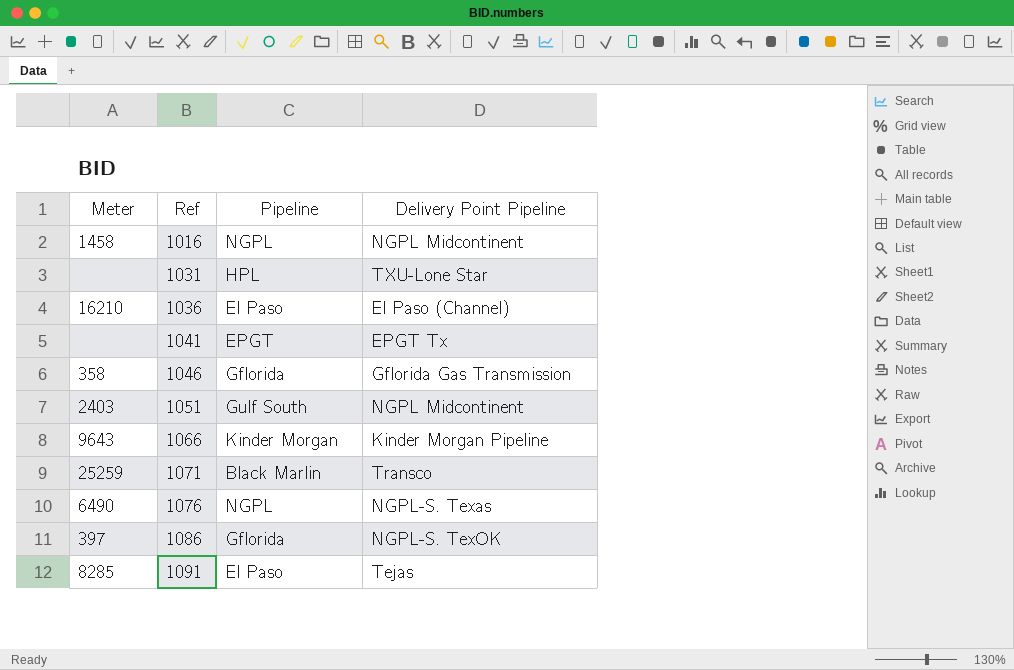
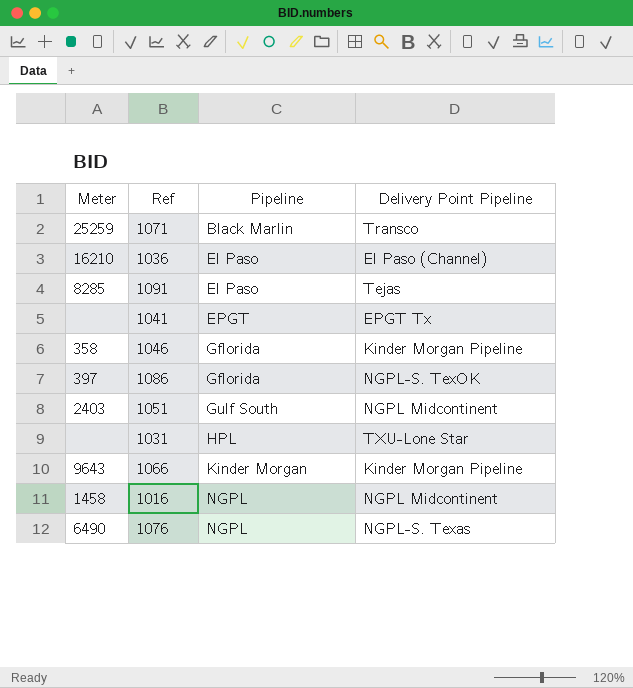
row order: Ref ascending -> Pipeline ascending
1046 | Delivery Point Pipeline: Gflorida Gas Transmission -> Kinder Morgan Pipeline

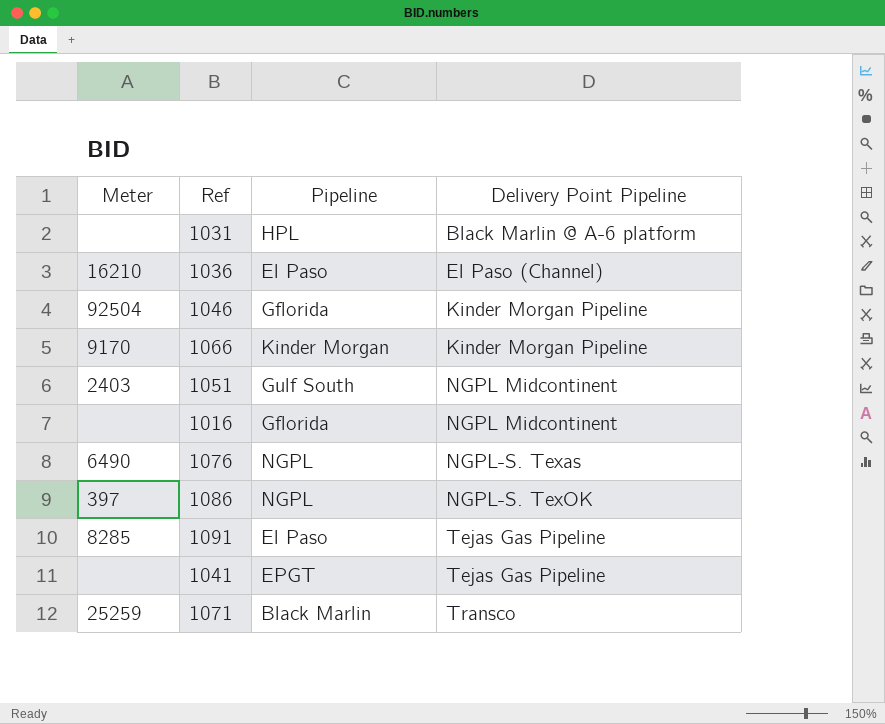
row order: Pipeline ascending -> Delivery Point Pipeline ascending
1031 | Delivery Point Pipeline: TXU-Lone Star -> Black Marlin @ A-6 platform
1046 | Meter: 358 -> 92504
1066 | Meter: 9643 -> 9170
1016 | Meter: 1458 -> none
1016 | Pipeline: NGPL -> Gflorida
1086 | Pipeline: Gflorida -> NGPL
1091 | Delivery Point Pipeline: Tejas -> Tejas Gas Pipeline
1041 | Delivery Point Pipeline: EPGT Tx -> Tejas Gas Pipeline

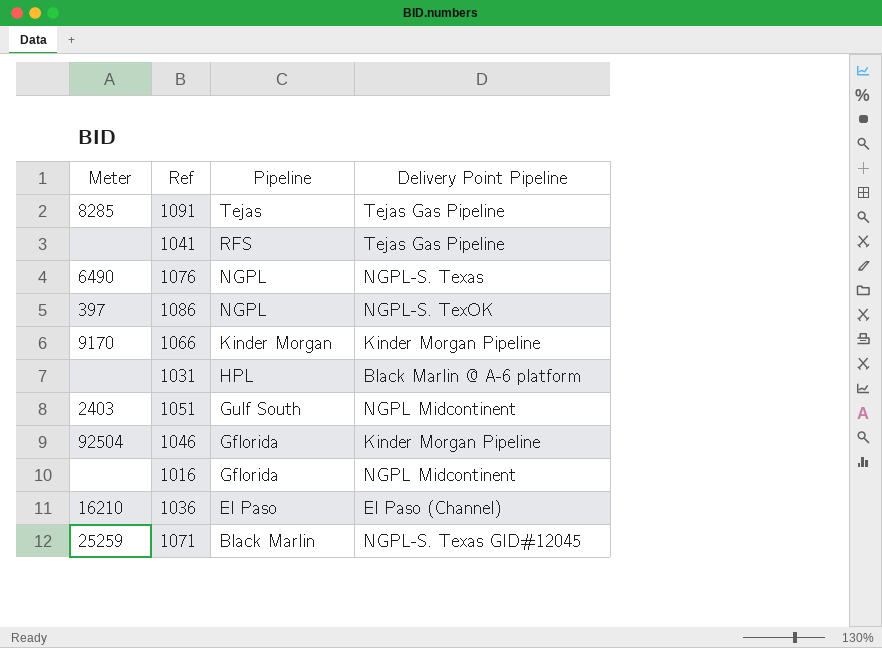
row order: Delivery Point Pipeline ascending -> Pipeline descending
1091 | Pipeline: El Paso -> Tejas
1041 | Pipeline: EPGT -> RFS
1071 | Delivery Point Pipeline: Transco -> NGPL-S. Texas GID#12045

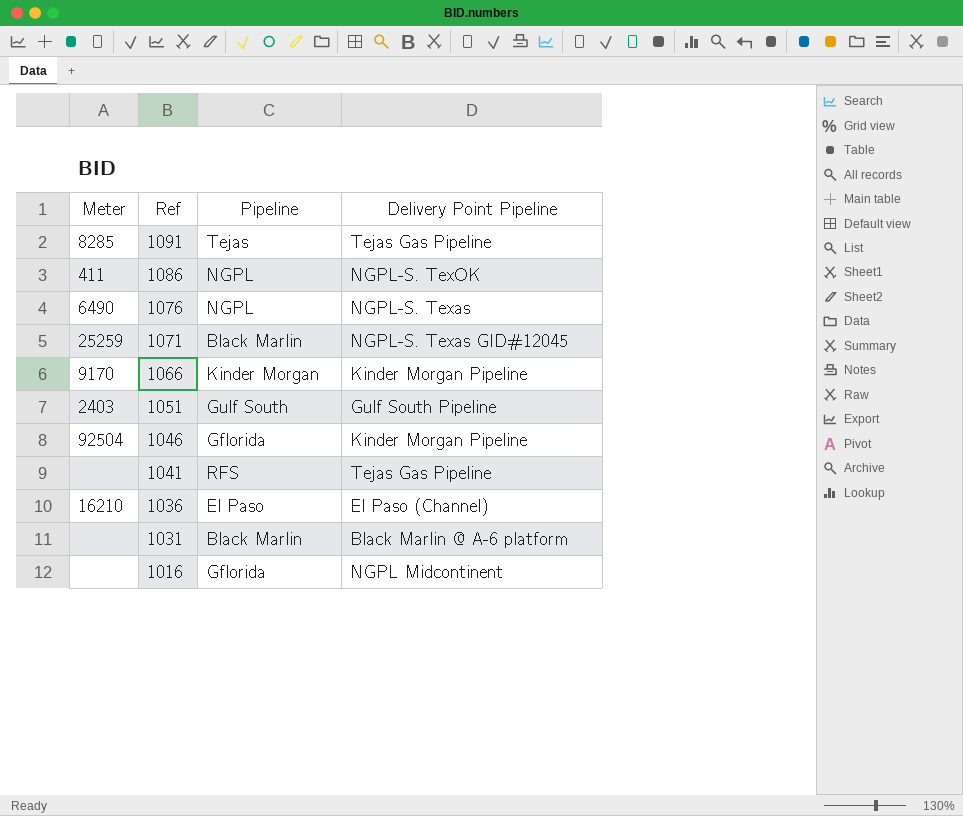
row order: Pipeline descending -> Ref descending
1086 | Meter: 397 -> 411
1051 | Delivery Point Pipeline: NGPL Midcontinent -> Gulf South Pipeline
1031 | Pipeline: HPL -> Black Marlin

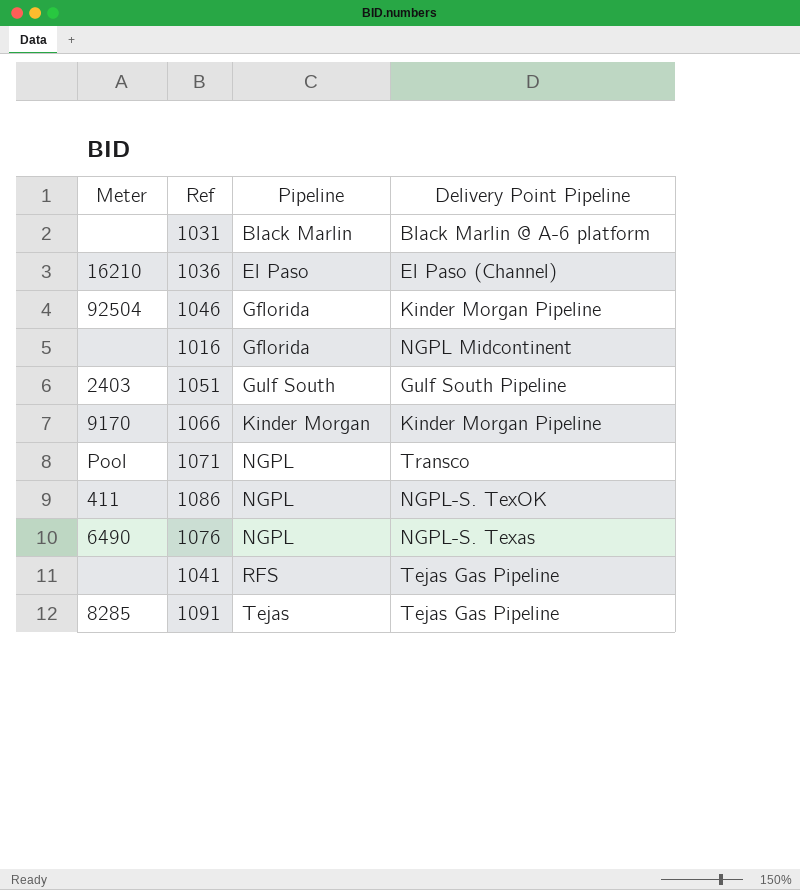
row order: Ref descending -> Pipeline ascending
1071 | Meter: 25259 -> Pool
1071 | Pipeline: Black Marlin -> NGPL
1071 | Delivery Point Pipeline: NGPL-S. Texas GID#12045 -> Transco

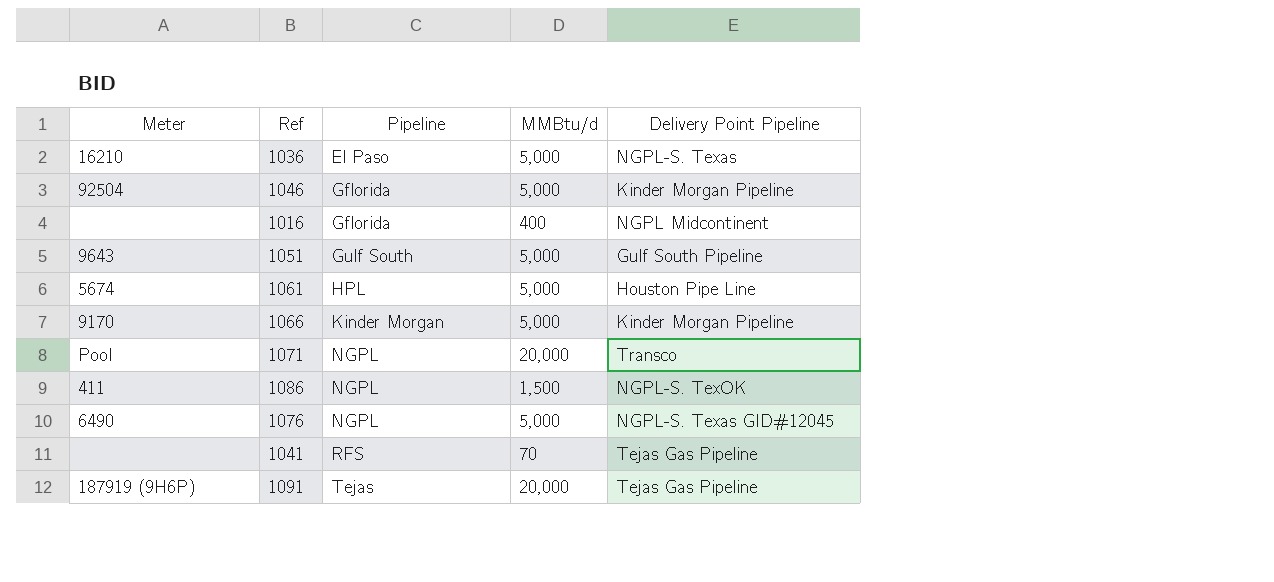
column MMBtu/d | position: none -> 4
row 1031: none | Black Marlin | Black Marlin @ A-6 platform -> none
1036 | Delivery Point Pipeline: El Paso (Channel) -> NGPL-S. Texas
1051 | Meter: 2403 -> 9643
row 1061: none -> 5674 | HPL | 5,000 | Houston Pipe Line
1076 | Delivery Point Pipeline: NGPL-S. Texas -> NGPL-S. Texas GID#12045
1091 | Meter: 8285 -> 187919 (9H6P)

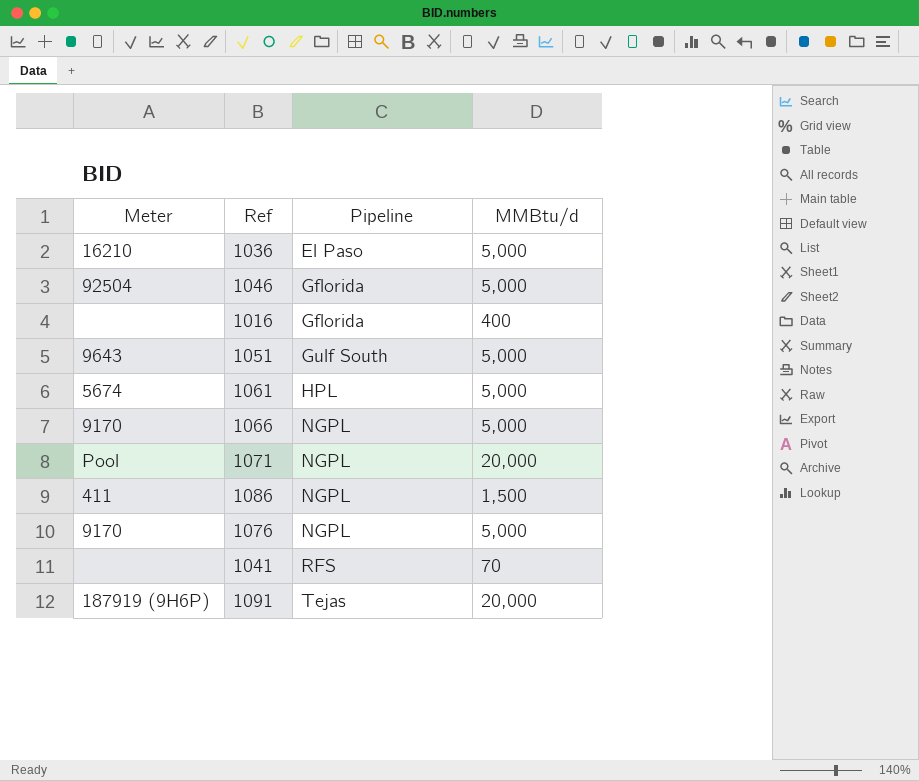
column Delivery Point Pipeline | position: 5 -> none
1066 | Pipeline: Kinder Morgan -> NGPL
1076 | Meter: 6490 -> 9170

